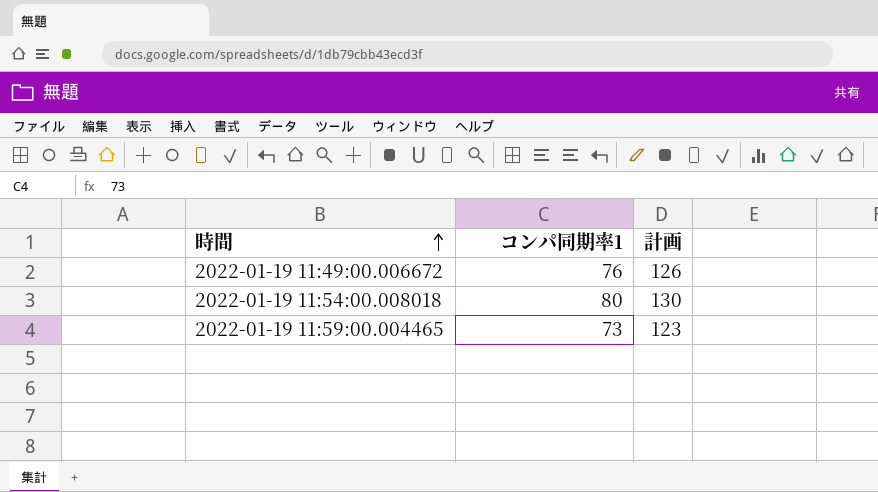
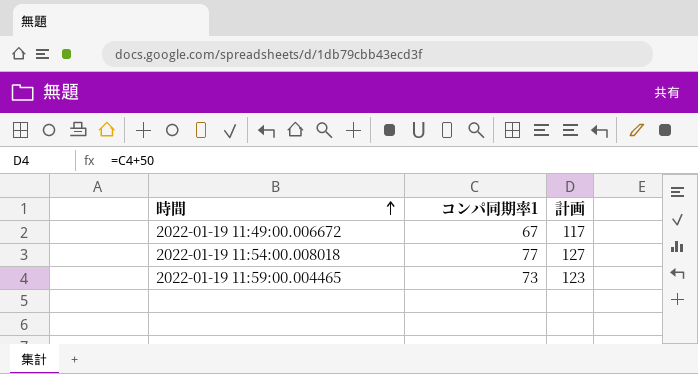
2022-01-19 11:49:00.006672 | コンパ同期率1: 76 -> 67
2022-01-19 11:49:00.006672 | 計画: 126 -> 117
2022-01-19 11:54:00.008018 | コンパ同期率1: 80 -> 77
2022-01-19 11:54:00.008018 | 計画: 130 -> 127

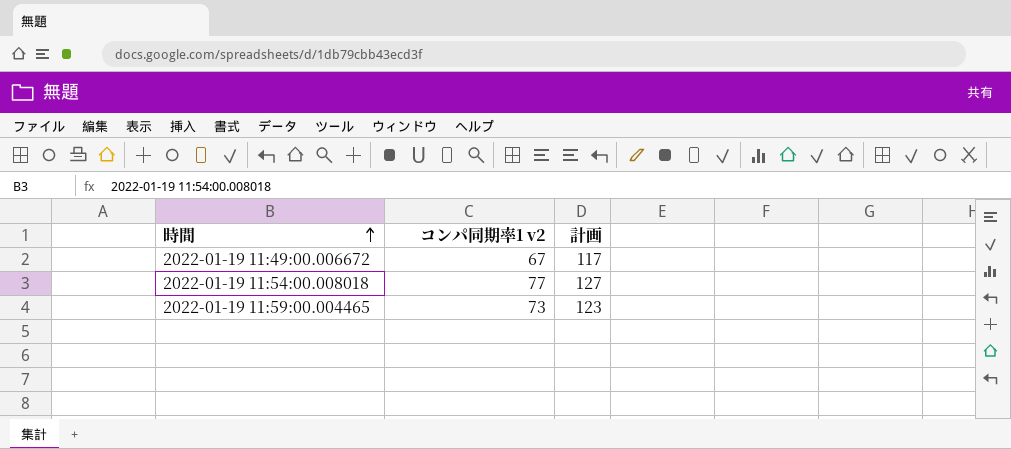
column name: コンパ同期率1 -> コンパ同期率1 v2

